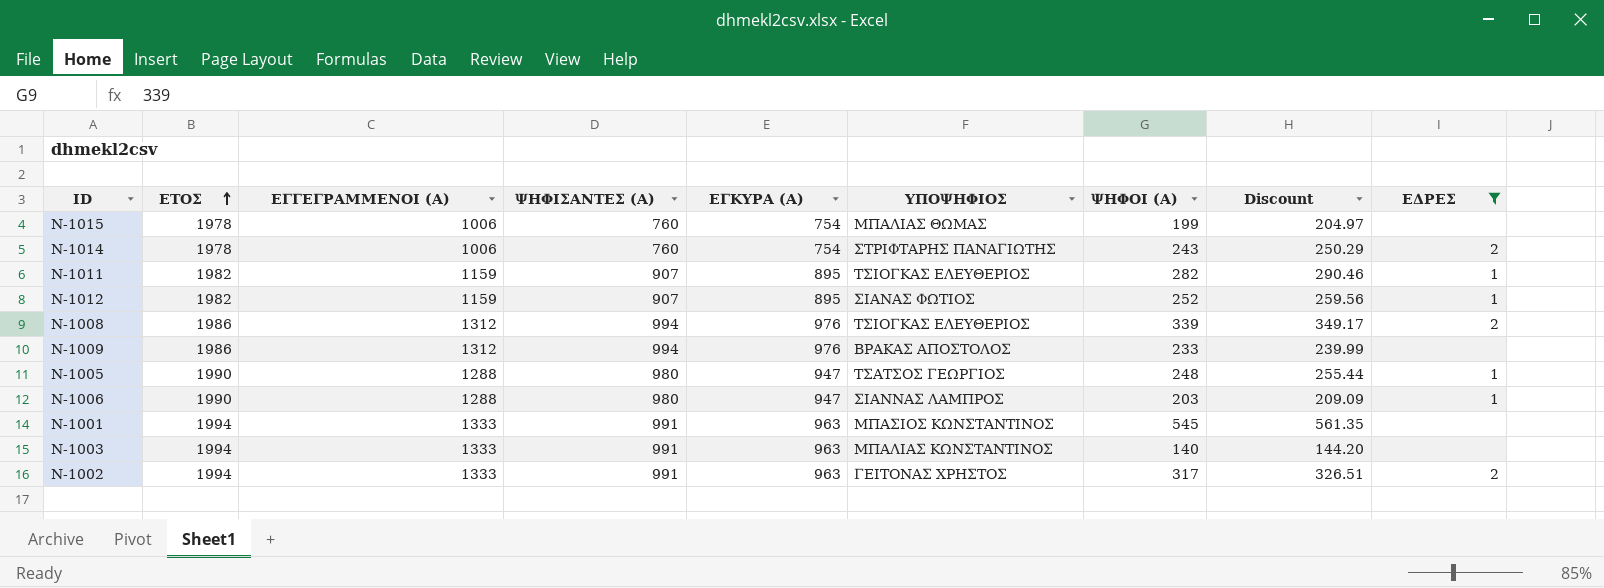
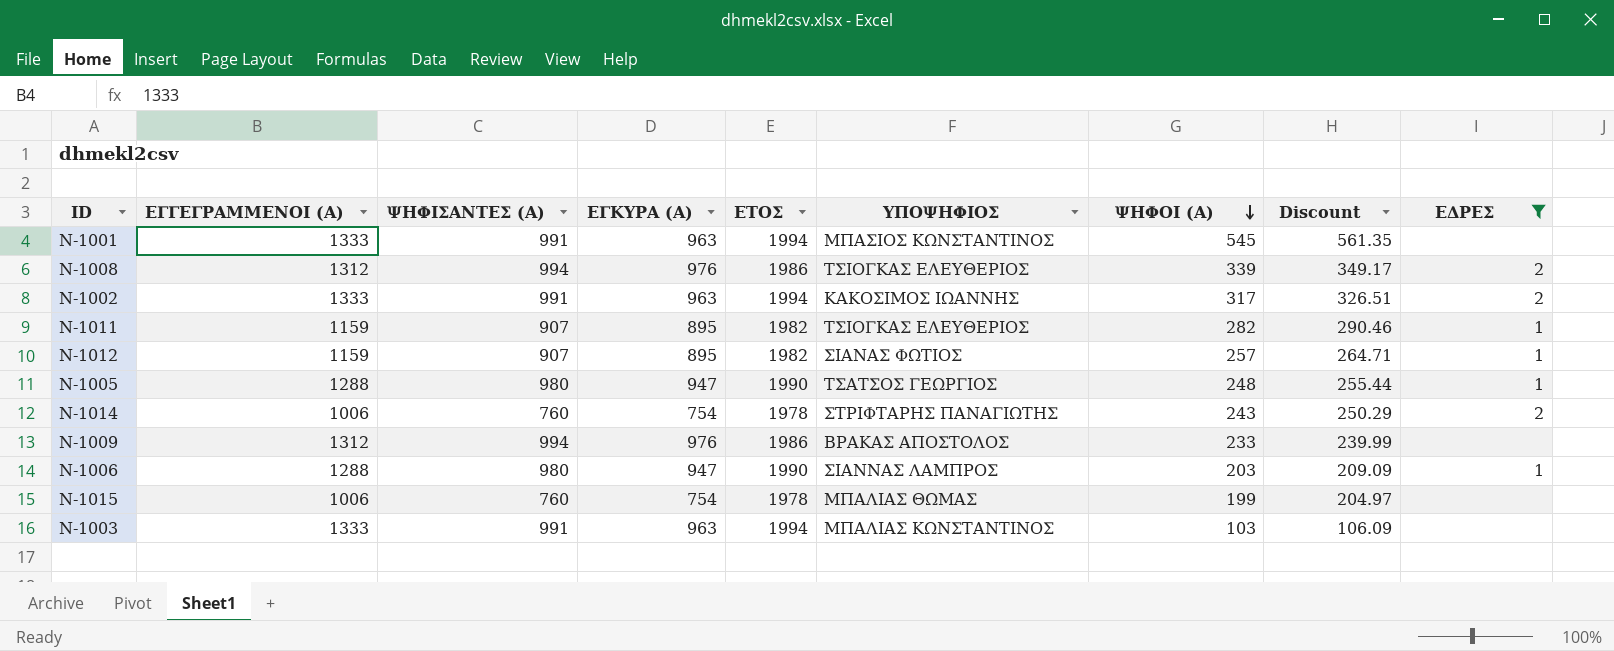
row order: ΕΤΟΣ ascending -> ΨΗΦΟΙ (Α) descending
column ΕΤΟΣ | position: 2 -> 5
N-1002 | ΥΠΟΨΗΦΙΟΣ: ΓΕΙΤΟΝΑΣ ΧΡΗΣΤΟΣ -> ΚΑΚΟΣΙΜΟΣ ΙΩΑΝΝΗΣ
N-1012 | ΨΗΦΟΙ (Α): 252 -> 257
N-1012 | Discount: 259.56 -> 264.71
N-1003 | ΨΗΦΟΙ (Α): 140 -> 103
N-1003 | Discount: 144.20 -> 106.09

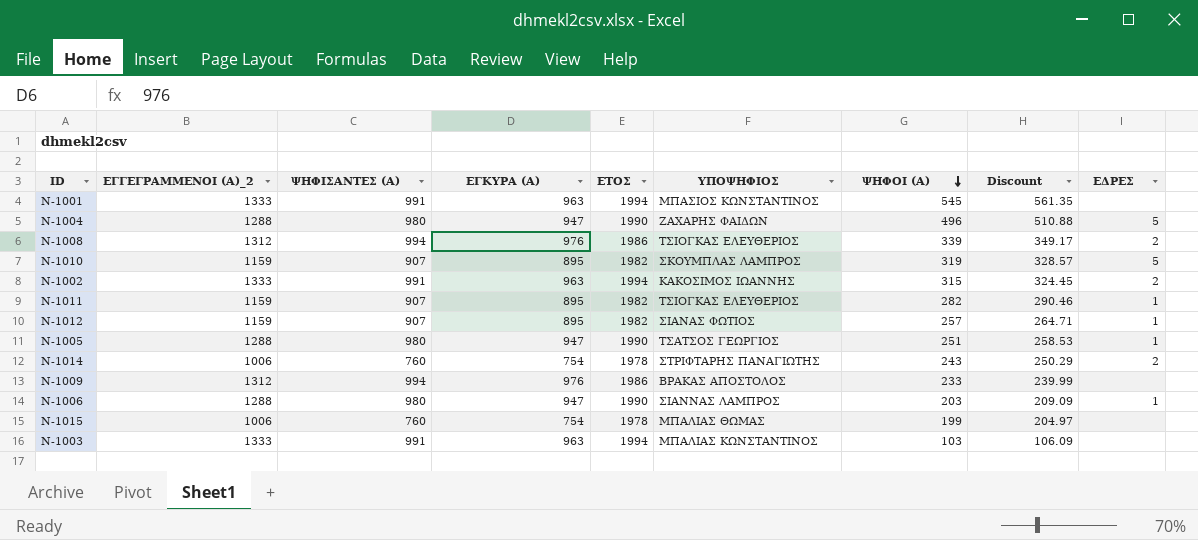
filter: ΕΔΡΕΣ != 5 -> none
column name: ΕΓΓΕΓΡΑΜΜΕΝΟΙ (Α) -> ΕΓΓΕΓΡΑΜΜΕΝΟΙ (Α)_2
N-1002 | ΨΗΦΟΙ (Α): 317 -> 315
N-1002 | Discount: 326.51 -> 324.45
N-1005 | ΨΗΦΟΙ (Α): 248 -> 251
N-1005 | Discount: 255.44 -> 258.53

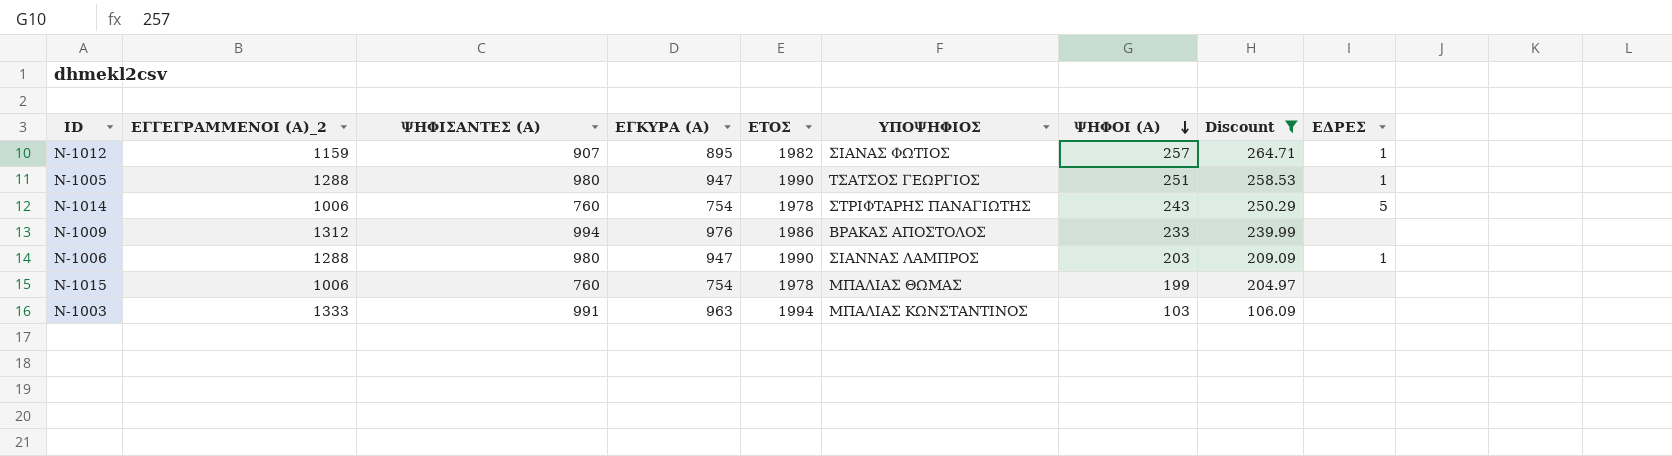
filter: none -> Discount <= 264.71
N-1014 | ΕΔΡΕΣ: 2 -> 5

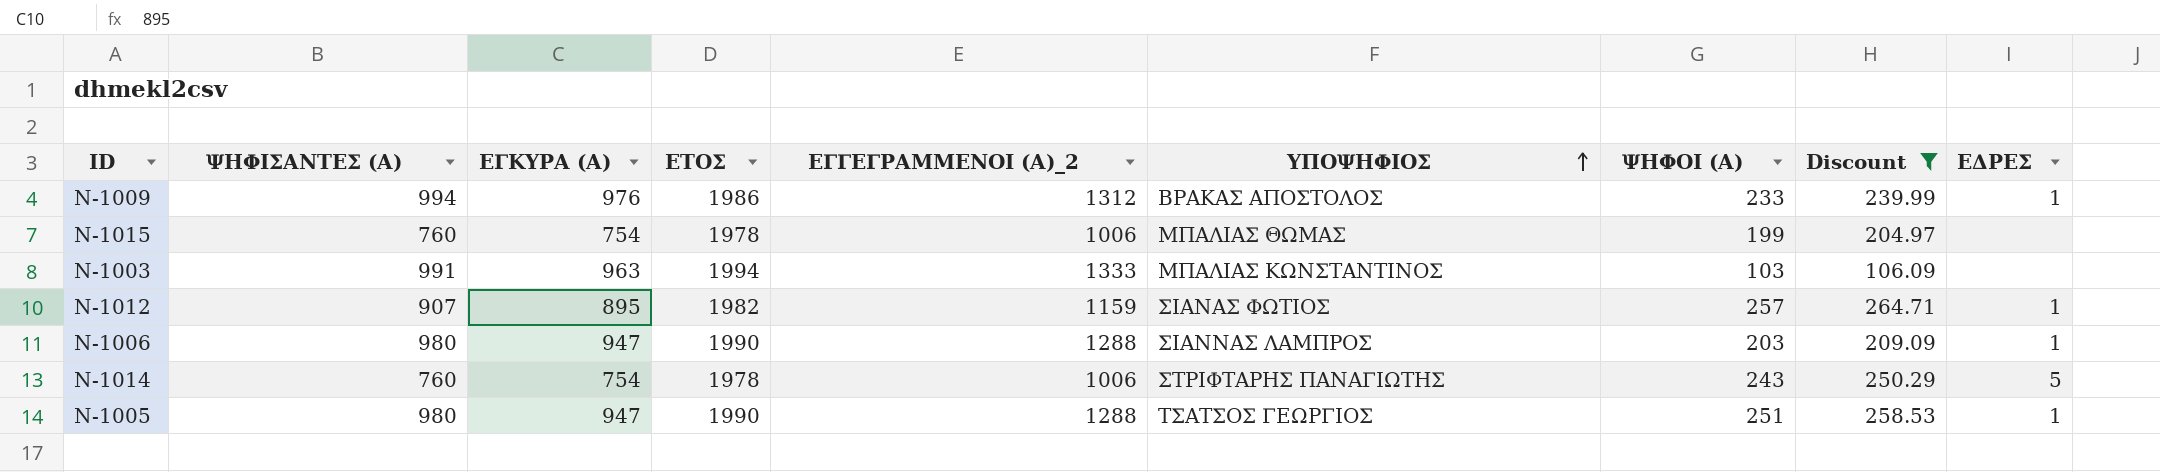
row order: ΨΗΦΟΙ (Α) descending -> ΥΠΟΨΗΦΙΟΣ ascending
column ΕΓΓΕΓΡΑΜΜΕΝΟΙ (Α)_2 | position: 2 -> 5
N-1009 | ΕΔΡΕΣ: none -> 1

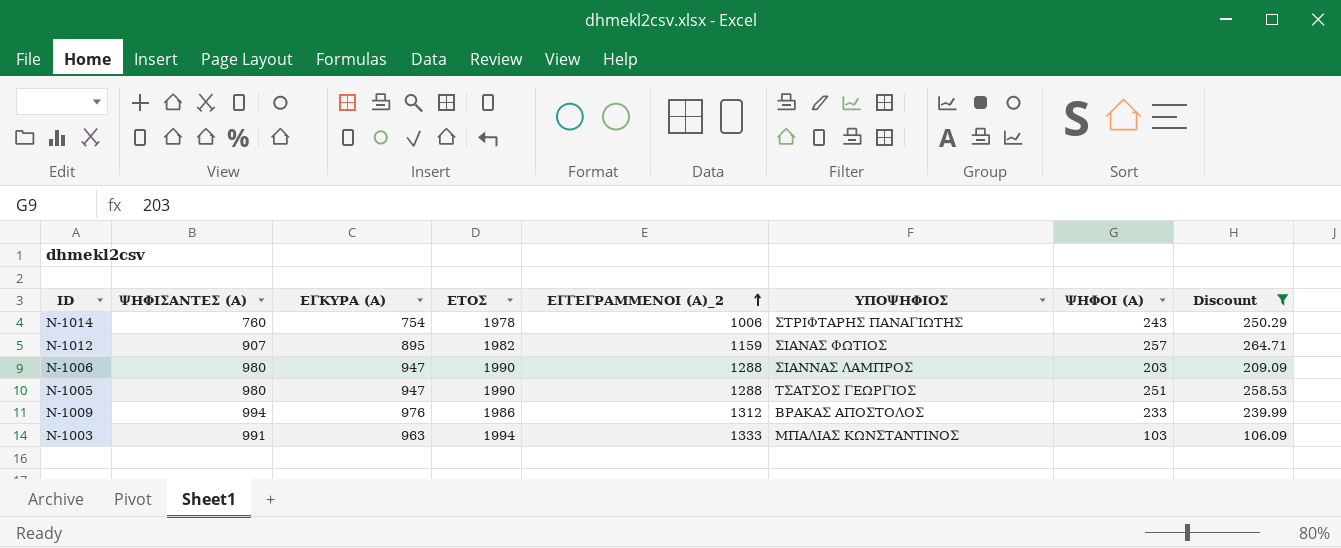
row order: ΥΠΟΨΗΦΙΟΣ ascending -> ΕΓΓΕΓΡΑΜΜΕΝΟΙ (Α)_2 ascending
column ΕΔΡΕΣ | position: 9 -> none
row N-1015: 760 | 754 | 1978 | 1006 | ΜΠΑΛΙΑΣ ΘΩΜΑΣ | 199 | 204.97 | none -> none

